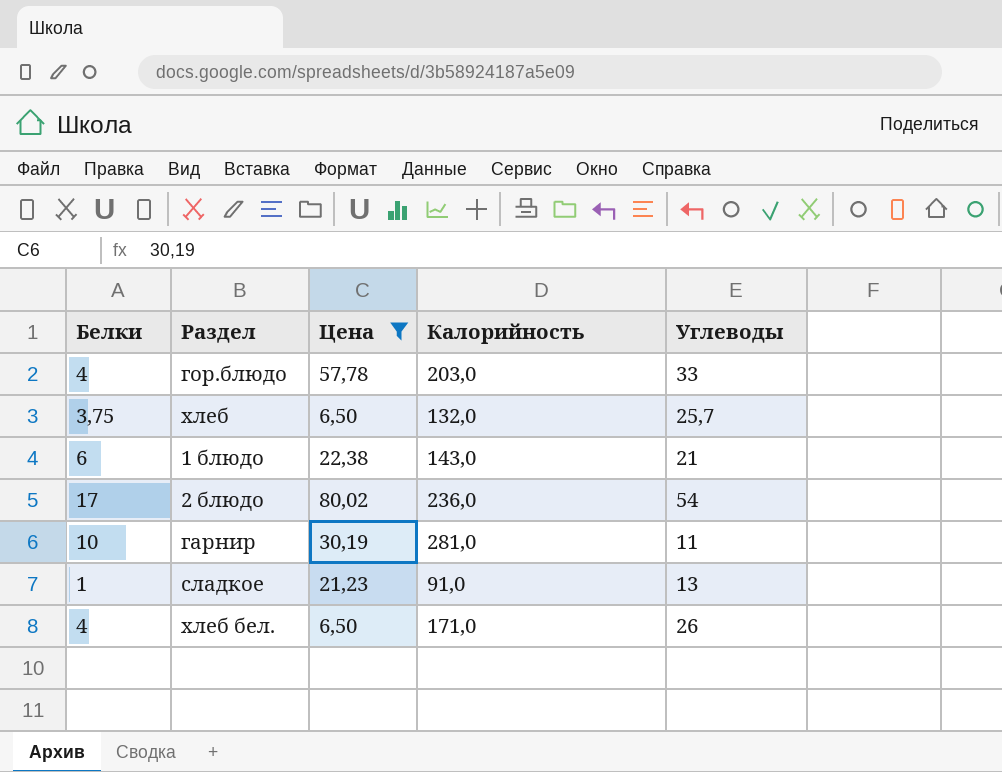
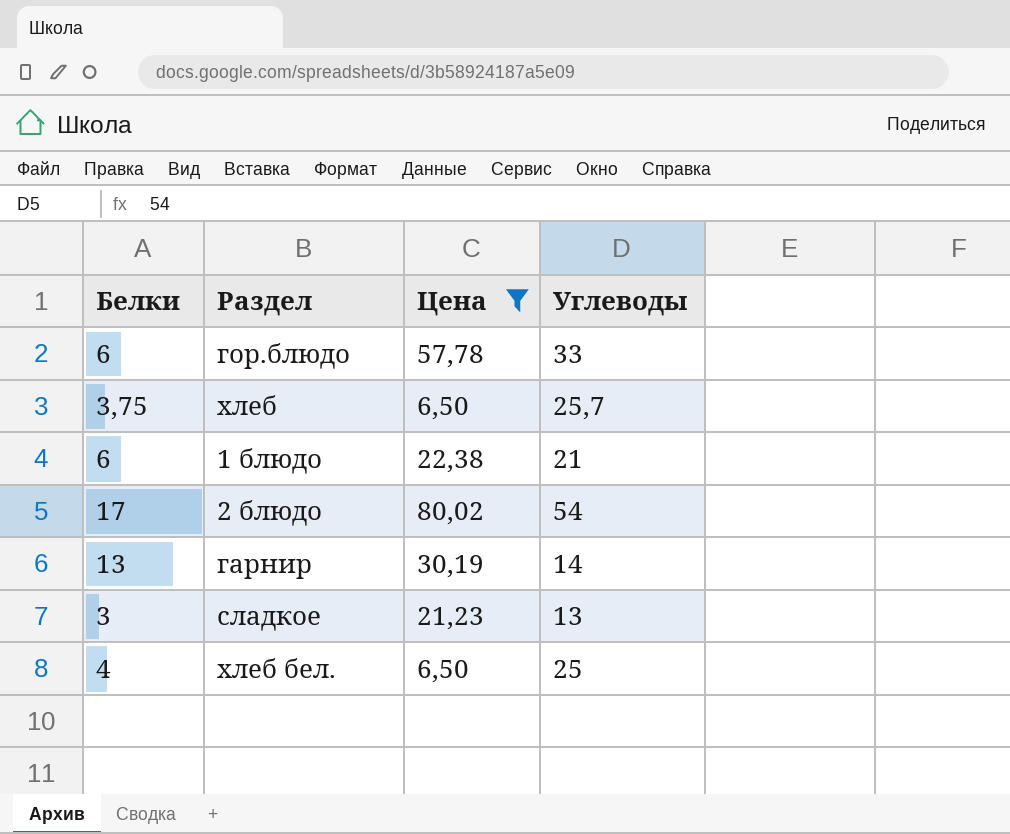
column Калорийность | position: 4 -> none
гор.блюдо | Белки: 4 -> 6
гарнир | Белки: 10 -> 13
гарнир | Углеводы: 11 -> 14
сладкое | Белки: 1 -> 3
хлеб бел. | Углеводы: 26 -> 25

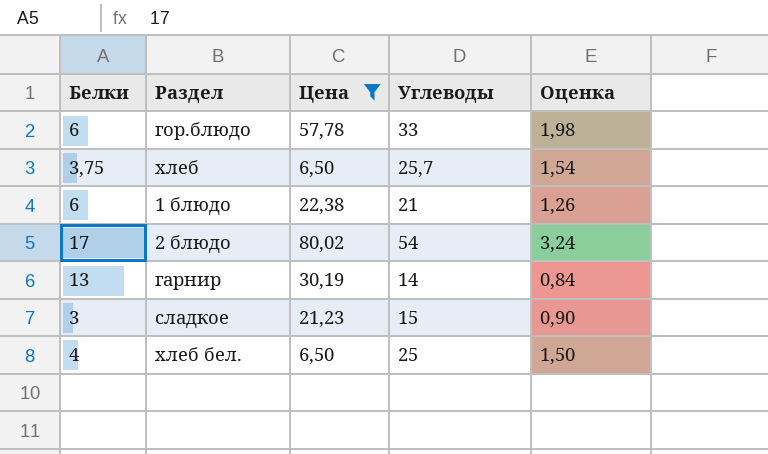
column Оценка | formula: none -> [Углеводы] * 0,06
сладкое | Углеводы: 13 -> 15

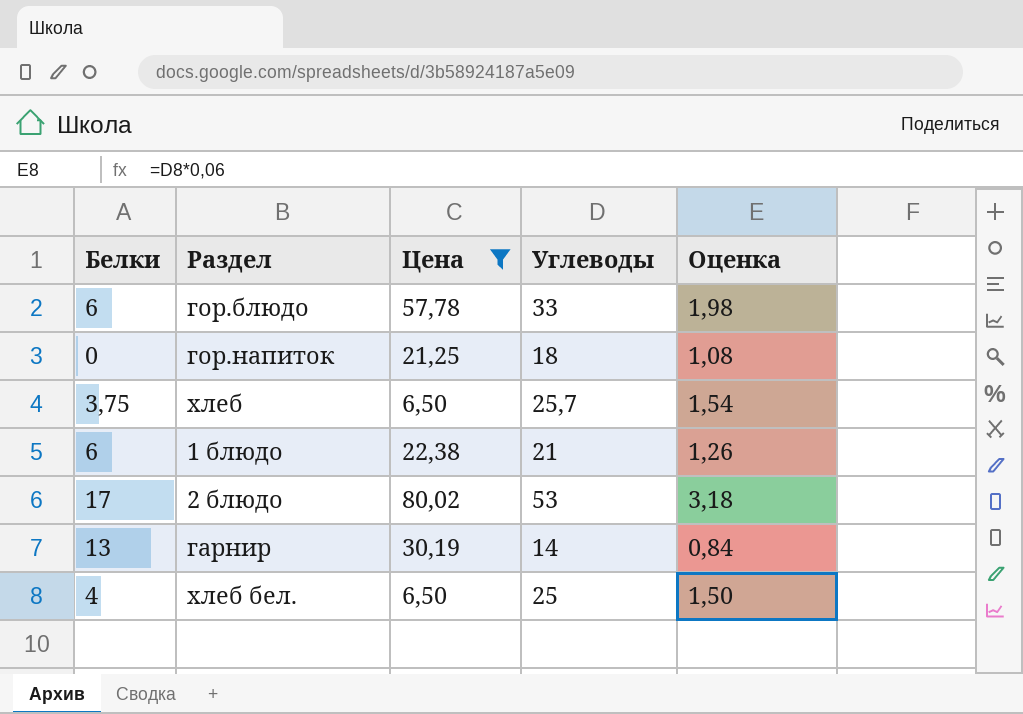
row сладкое: 3 | 21,23 | 15 | 0,90 -> none
row гор.напиток: none -> 0 | 21,25 | 18 | 1,08
2 блюдо | Углеводы: 54 -> 53
2 блюдо | Оценка: 3,24 -> 3,18

